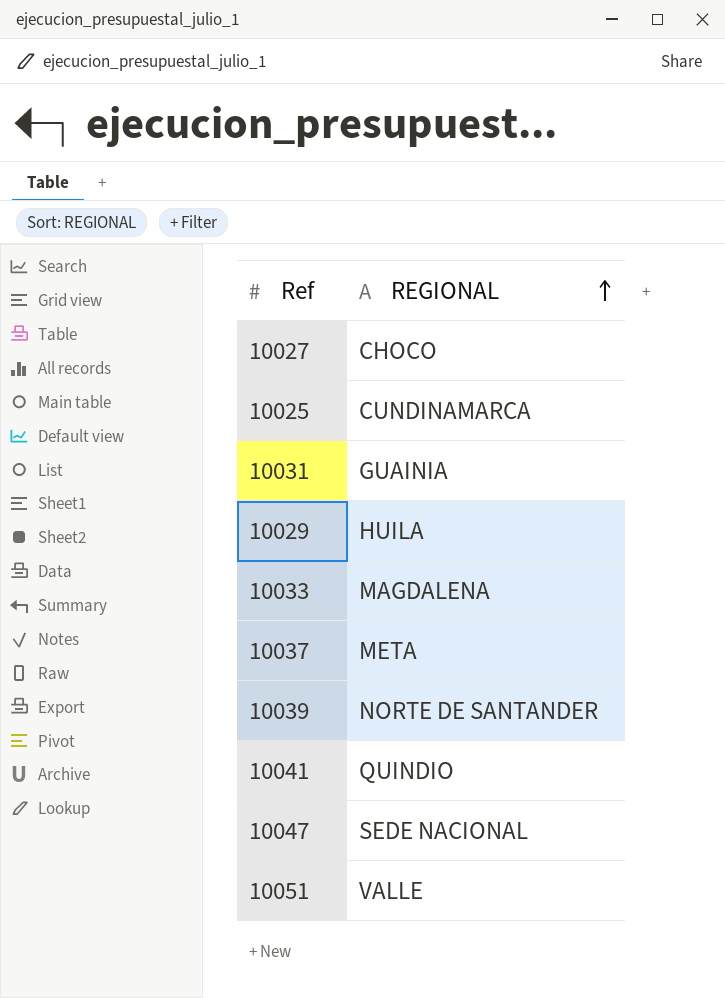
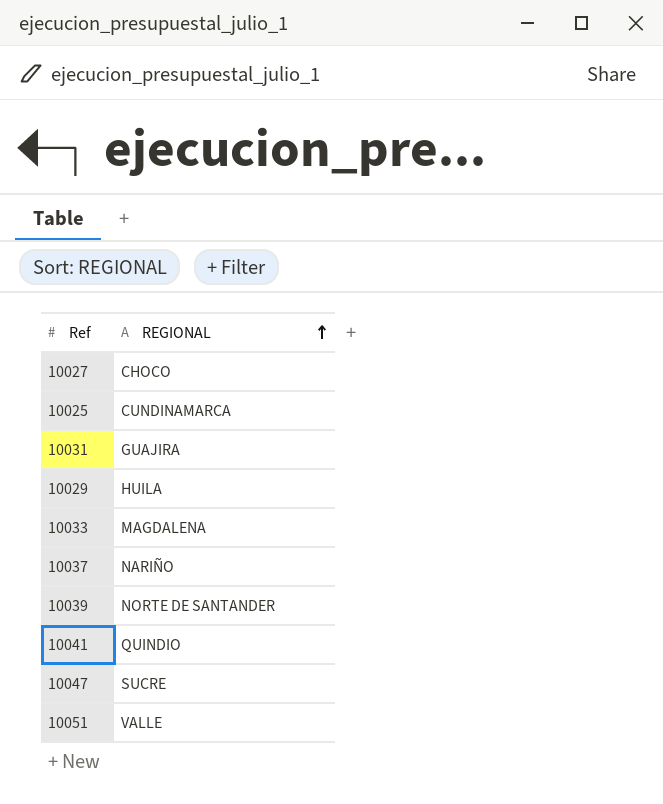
10031 | REGIONAL: GUAINIA -> GUAJIRA
10037 | REGIONAL: META -> NARIÑO
10047 | REGIONAL: SEDE NACIONAL -> SUCRE

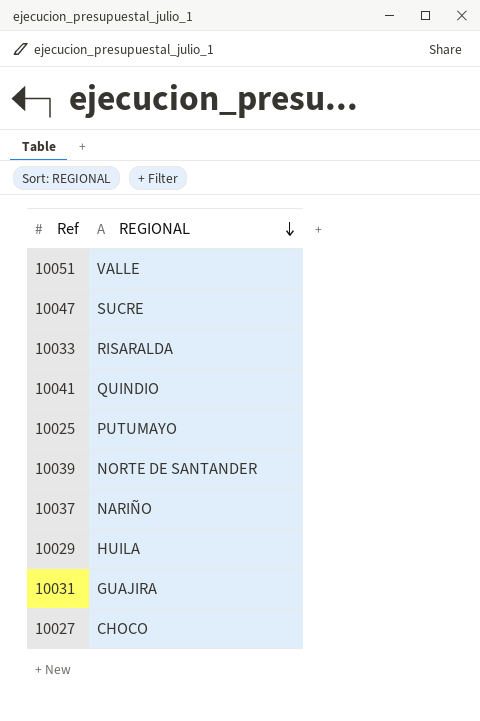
row order: REGIONAL ascending -> REGIONAL descending
10033 | REGIONAL: MAGDALENA -> RISARALDA
10025 | REGIONAL: CUNDINAMARCA -> PUTUMAYO

